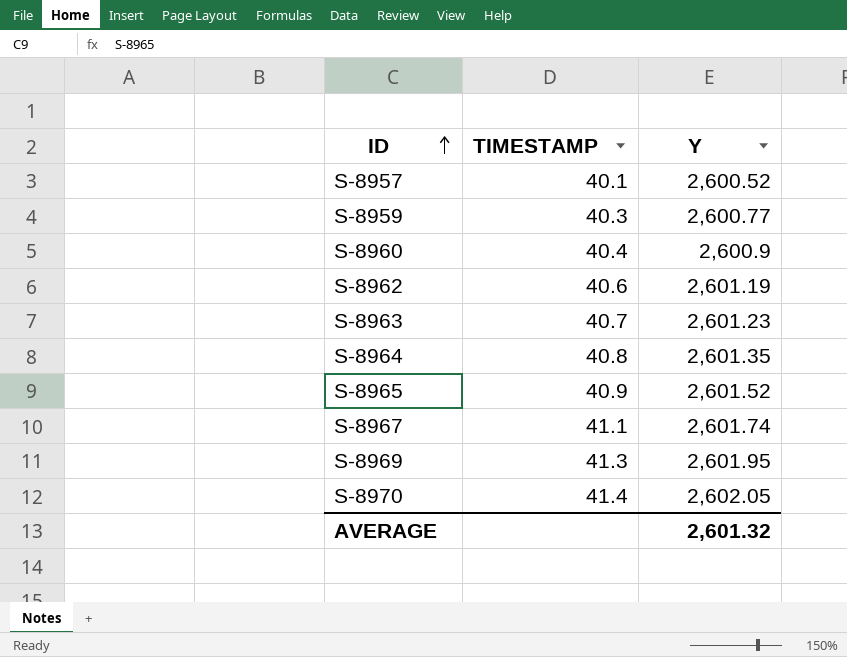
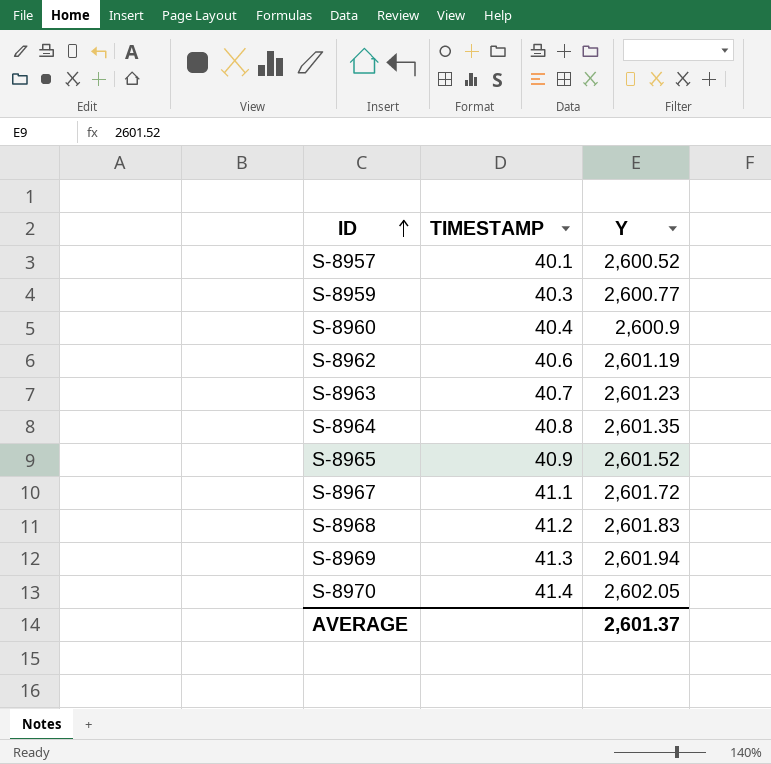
S-8967 | Y: 2,601.74 -> 2,601.72
row S-8968: none -> 41.2 | 2,601.83
S-8969 | Y: 2,601.95 -> 2,601.94
AVERAGE | Y: 2,601.32 -> 2,601.37

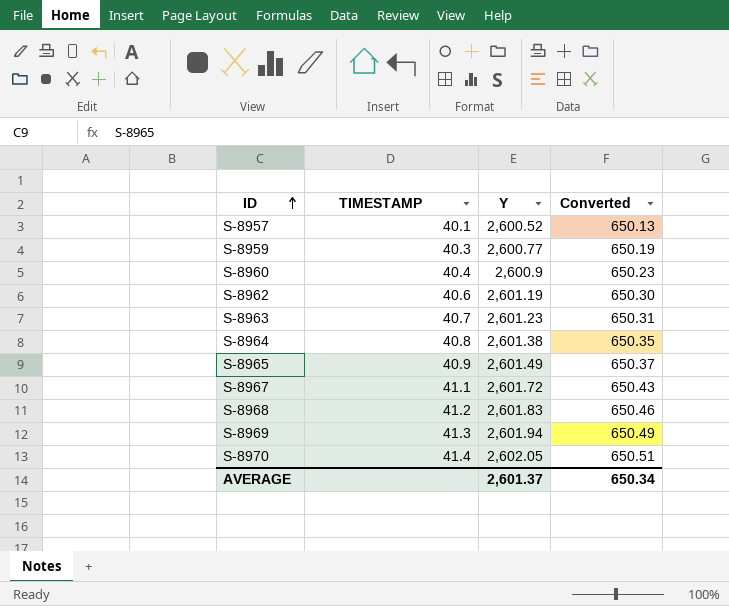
column Converted | formula: none -> [Y] * 0.25
S-8964 | Y: 2,601.35 -> 2,601.38
S-8965 | Y: 2,601.52 -> 2,601.49

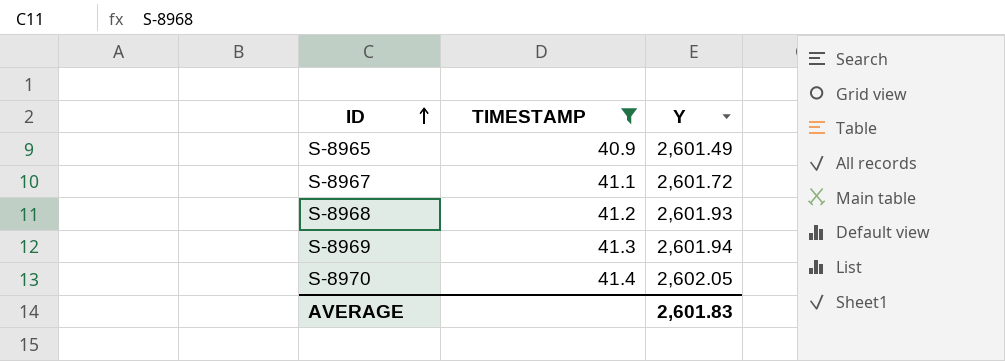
filter: none -> TIMESTAMP >= 40.9
column Converted | formula: [Y] * 0.25 -> none
S-8968 | Y: 2,601.83 -> 2,601.93
AVERAGE | Y: 2,601.37 -> 2,601.83

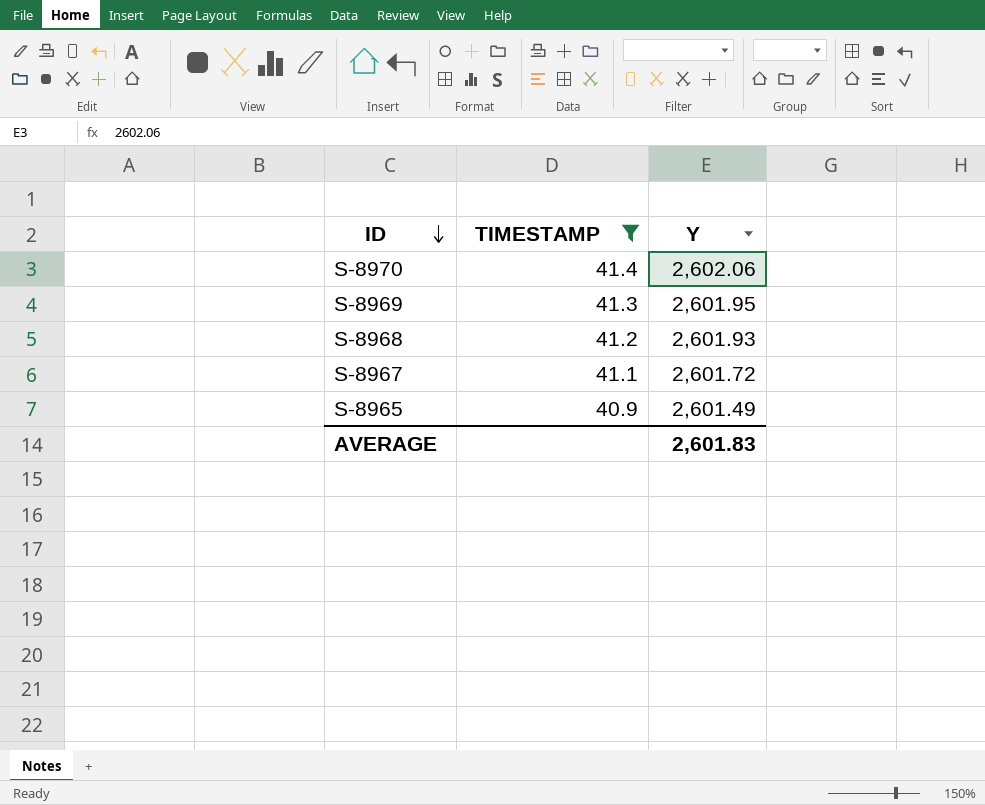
row order: ID ascending -> ID descending
S-8970 | Y: 2,602.05 -> 2,602.06
S-8969 | Y: 2,601.94 -> 2,601.95

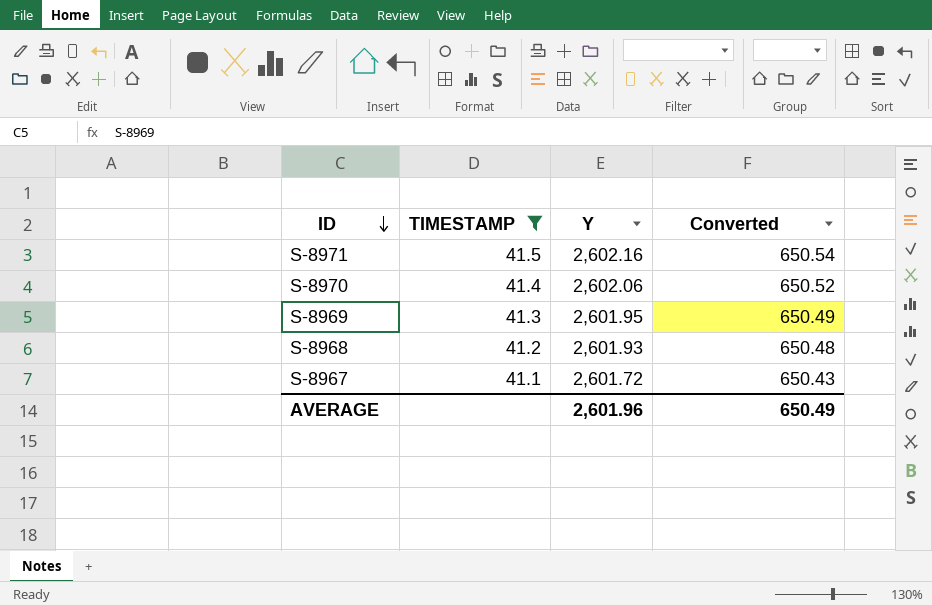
column Converted | formula: none -> [Y] * 0.25
row S-8965: 40.9 | 2,601.49 -> none
row S-8971: none -> 41.5 | 2,602.16 | 650.54
AVERAGE | Y: 2,601.83 -> 2,601.96

